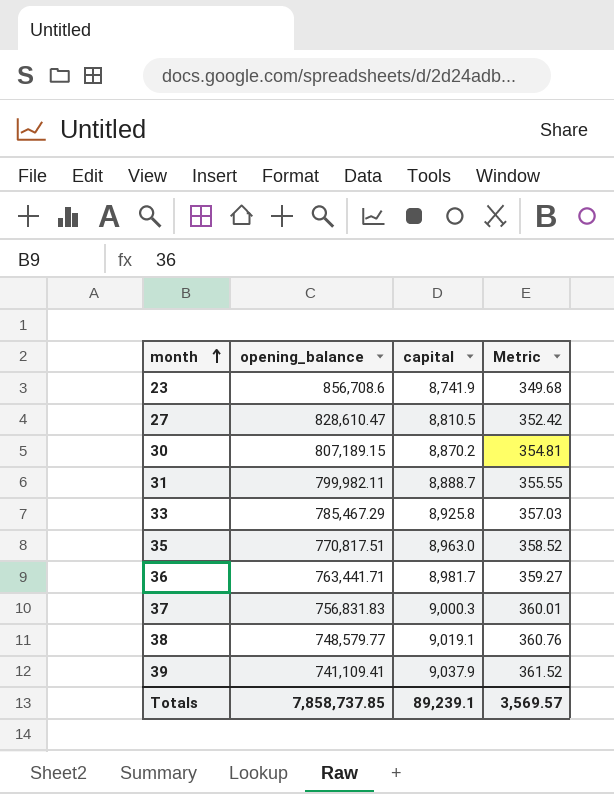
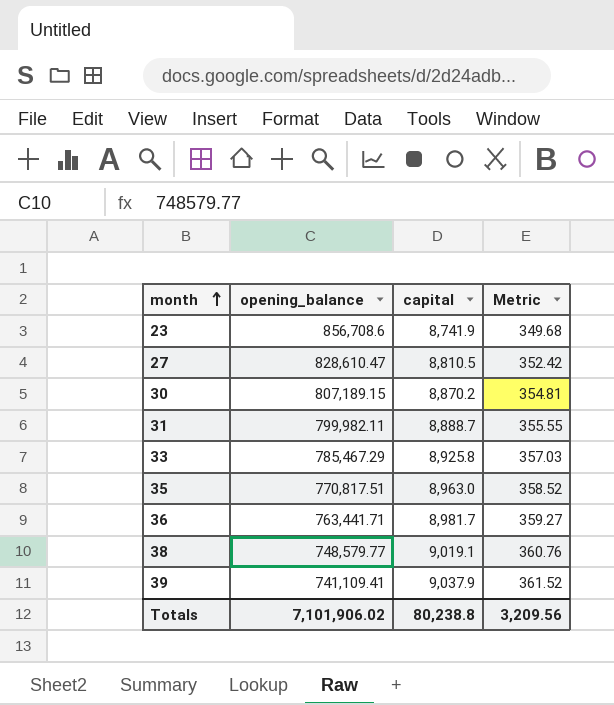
row 37: 756,831.83 | 9,000.3 | 360.01 -> none
Totals | opening_balance: 7,858,737.85 -> 7,101,906.02
Totals | capital: 89,239.1 -> 80,238.8
Totals | Metric: 3,569.57 -> 3,209.56

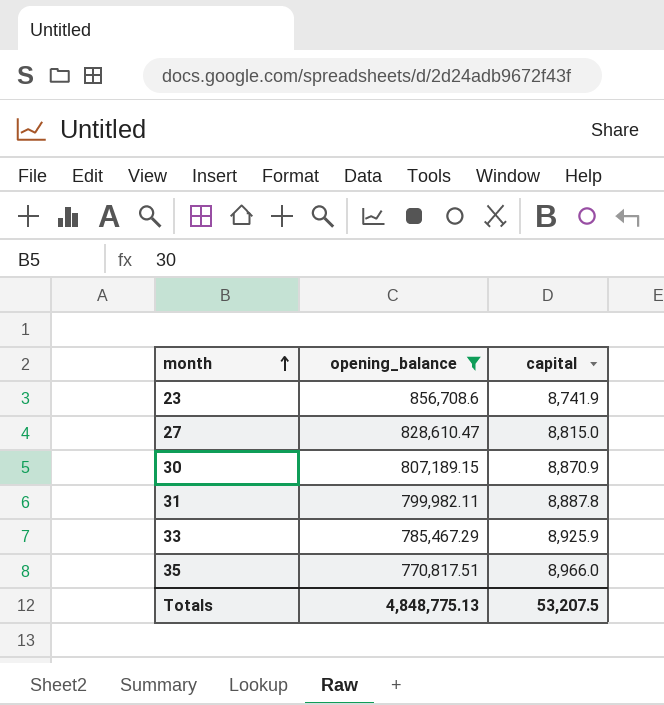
filter: none -> opening_balance >= 770,817.51
column Metric | formula: [capital] * 0.04 -> none
27 | capital: 8,810.5 -> 8,815.0
30 | capital: 8,870.2 -> 8,870.9
31 | capital: 8,888.7 -> 8,887.8
33 | capital: 8,925.8 -> 8,925.9
35 | capital: 8,963.0 -> 8,966.0
Totals | opening_balance: 7,101,906.02 -> 4,848,775.13
Totals | capital: 80,238.8 -> 53,207.5

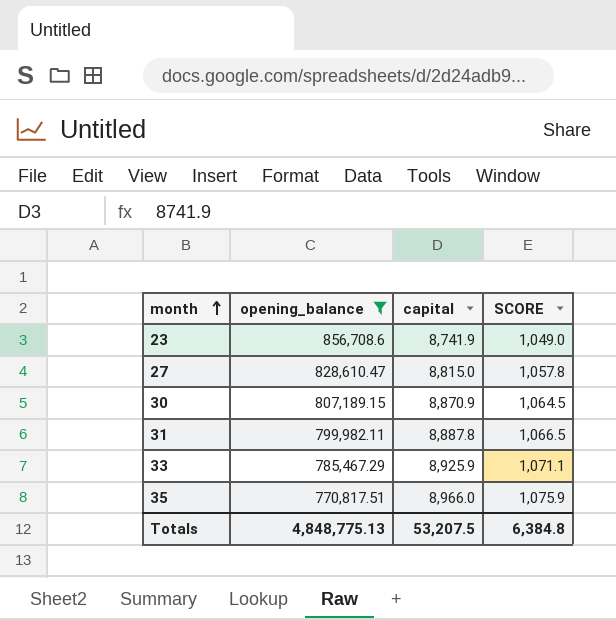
column SCORE | formula: none -> [capital] * 0.12

